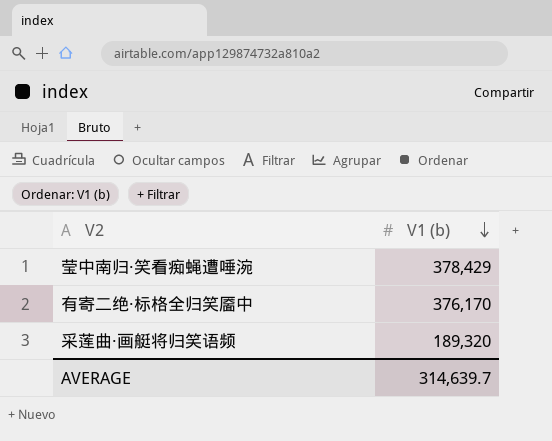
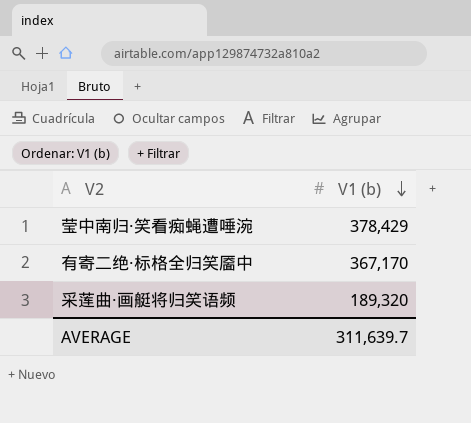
有寄二绝·标格全归笑靥中 | V1 (b): 376,170 -> 367,170
AVERAGE | V1 (b): 314,639.7 -> 311,639.7

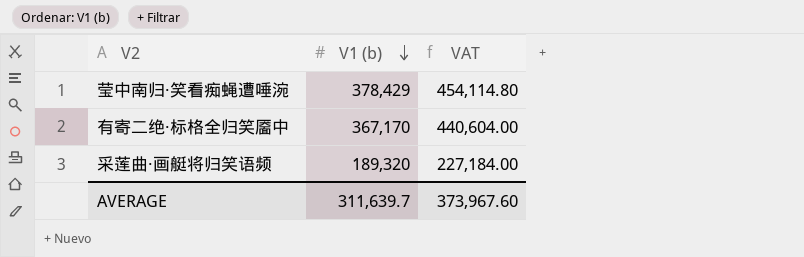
column VAT | formula: none -> [V1 (b)] * 1.2

